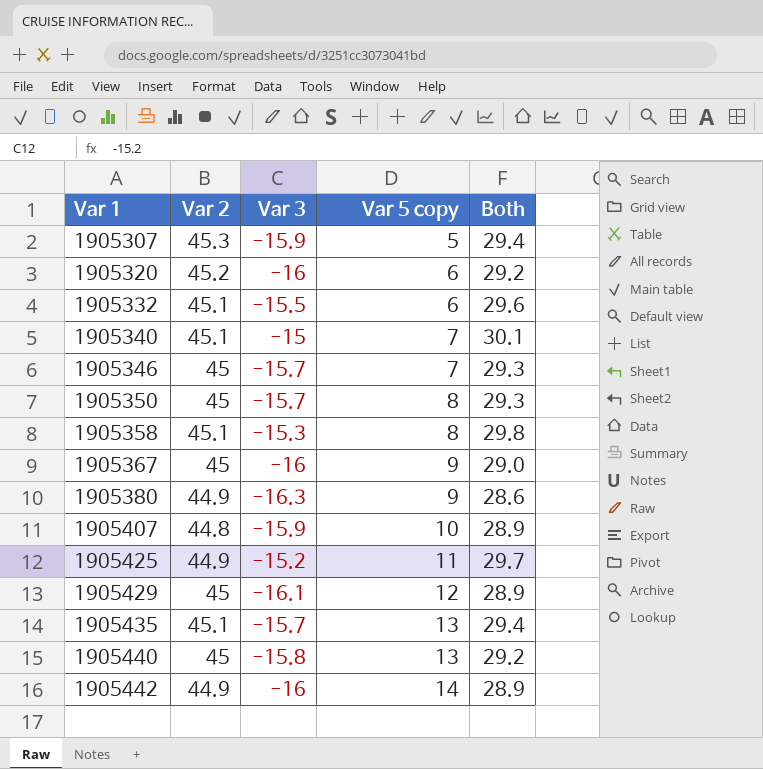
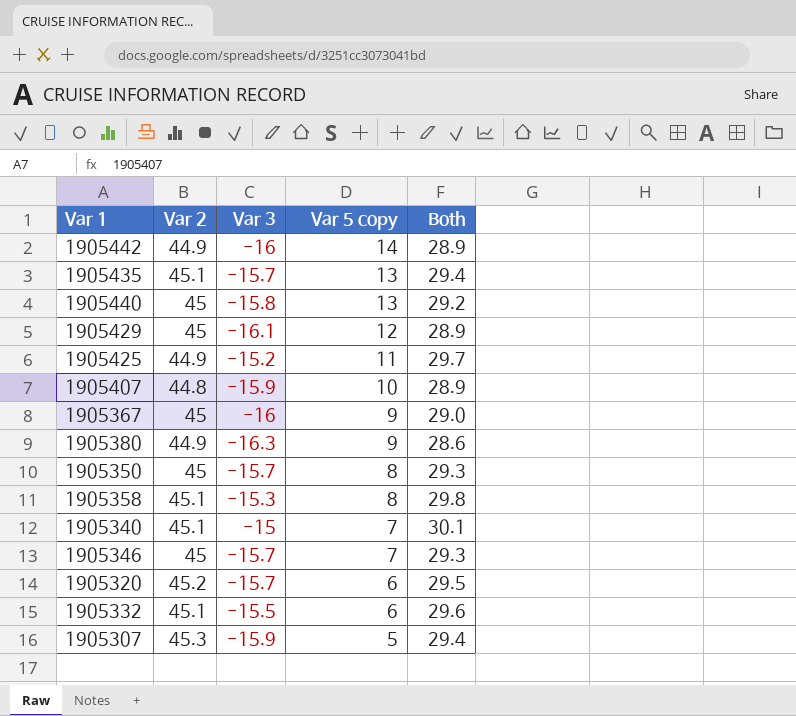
row order: Var 1 ascending -> Var 5 copy descending
1905320 | Var 3: -16 -> -15.7
1905320 | Both: 29.2 -> 29.5

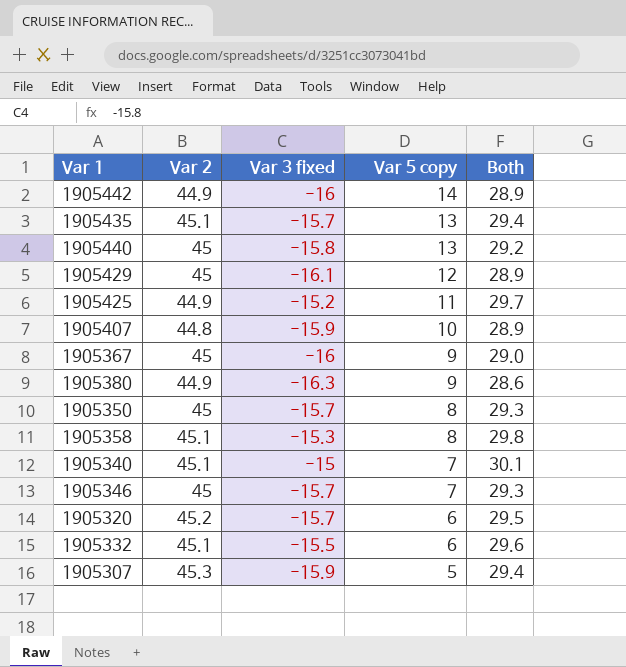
column name: Var 3 -> Var 3 fixed

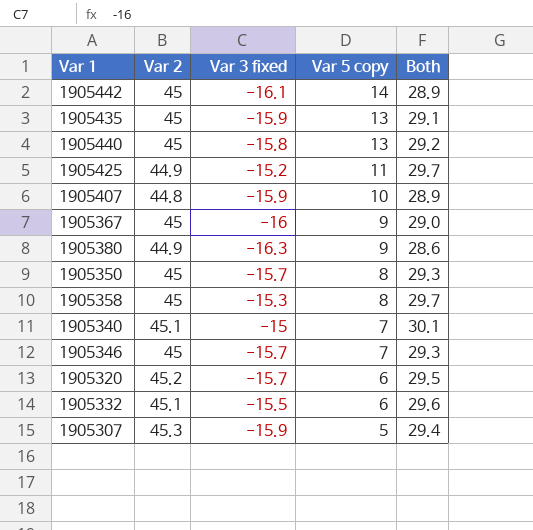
row 1905429: 45 | -16.1 | 12 | 28.9 -> none
1905442 | Var 2: 44.9 -> 45
1905442 | Var 3 fixed: -16 -> -16.1
1905435 | Var 2: 45.1 -> 45
1905435 | Var 3 fixed: -15.7 -> -15.9
1905435 | Both: 29.4 -> 29.1
1905358 | Var 2: 45.1 -> 45
1905358 | Both: 29.8 -> 29.7

